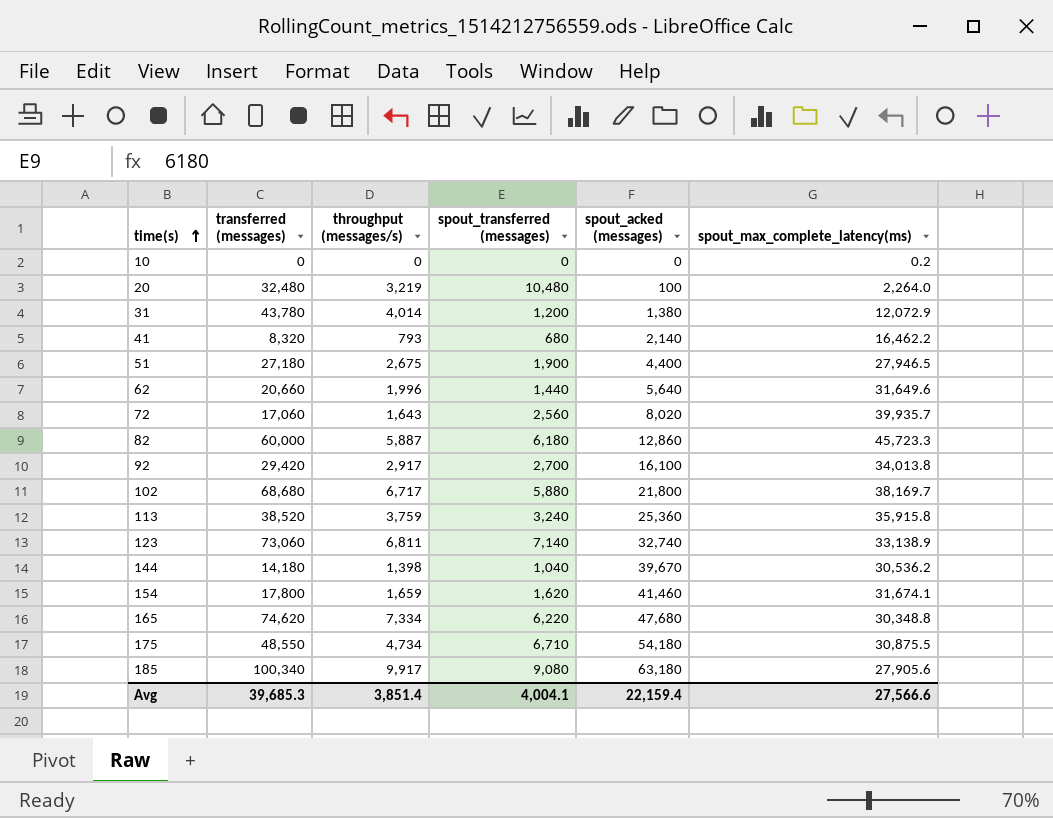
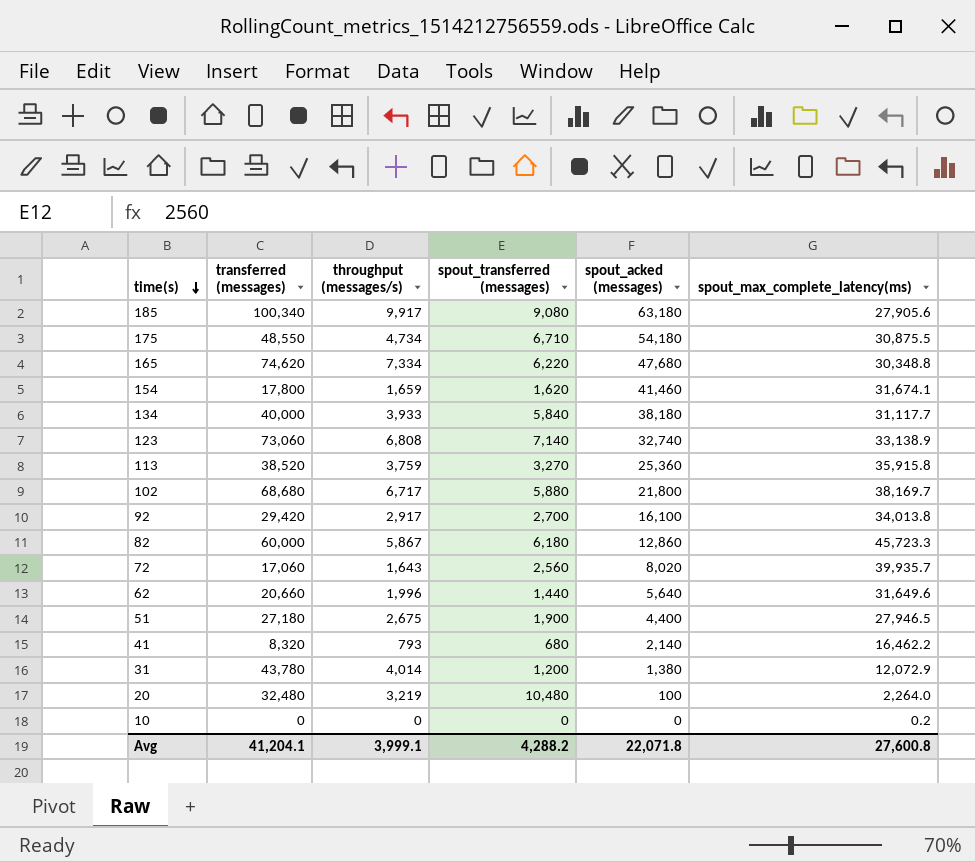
row order: time(s) ascending -> time(s) descending
row 144: 14,180 | 1,398 | 1,040 | 39,670 | 30,536.2 -> none
row 134: none -> 40,000 | 3,933 | 5,840 | 38,180 | 31,117.7
123 | throughput (messages/s): 6,811 -> 6,808
113 | spout_transferred (messages): 3,240 -> 3,270
82 | throughput (messages/s): 5,887 -> 5,867
Avg | transferred (messages): 39,685.3 -> 41,204.1
Avg | throughput (messages/s): 3,851.4 -> 3,999.1
Avg | spout_transferred (messages): 4,004.1 -> 4,288.2
Avg | spout_acked (messages): 22,159.4 -> 22,071.8
Avg | spout_max_complete_latency(ms): 27,566.6 -> 27,600.8

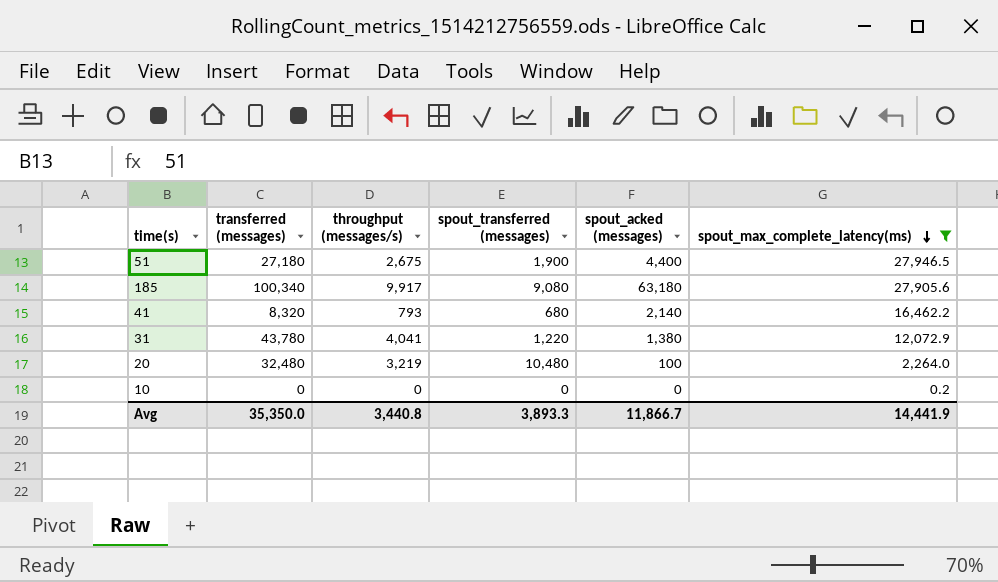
filter: none -> spout_max_complete_latency(ms) <= 27,946.5
row order: time(s) descending -> spout_max_complete_latency(ms) descending
31 | throughput (messages/s): 4,014 -> 4,041
31 | spout_transferred (messages): 1,200 -> 1,220
Avg | transferred (messages): 41,204.1 -> 35,350.0
Avg | throughput (messages/s): 3,999.1 -> 3,440.8
Avg | spout_transferred (messages): 4,288.2 -> 3,893.3
Avg | spout_acked (messages): 22,071.8 -> 11,866.7
Avg | spout_max_complete_latency(ms): 27,600.8 -> 14,441.9

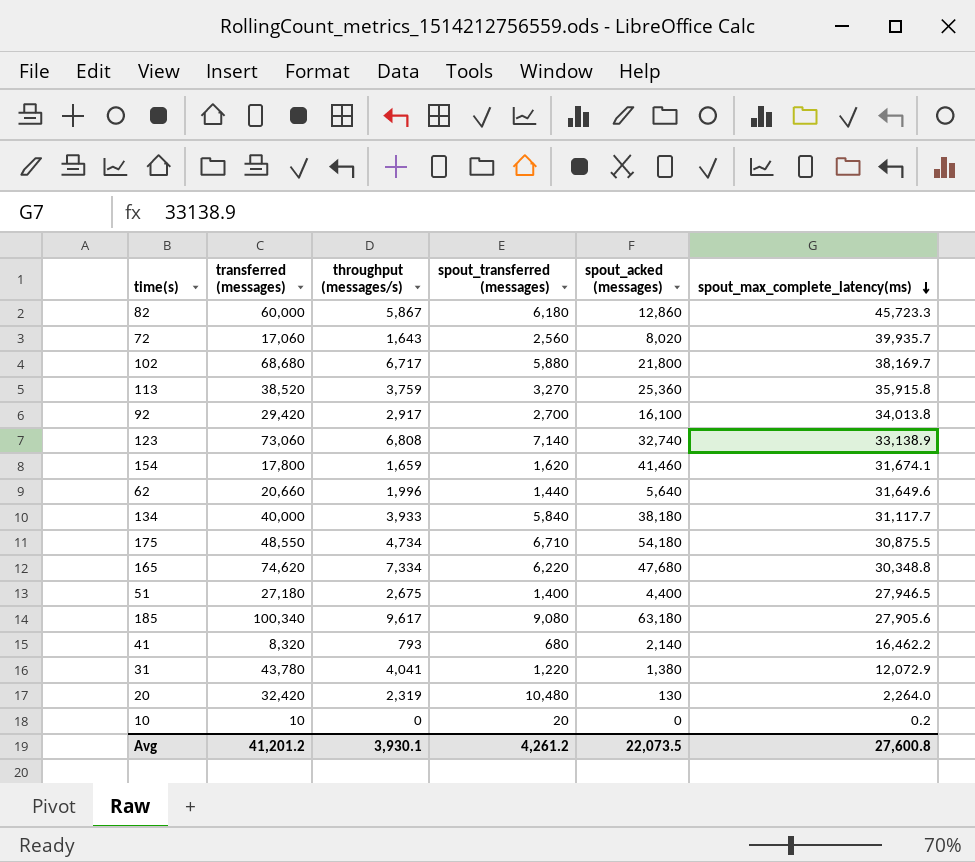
filter: spout_max_complete_latency(ms) <= 27,946.5 -> none
51 | spout_transferred (messages): 1,900 -> 1,400
185 | throughput (messages/s): 9,917 -> 9,617
20 | transferred (messages): 32,480 -> 32,420
20 | throughput (messages/s): 3,219 -> 2,319
20 | spout_acked (messages): 100 -> 130
10 | transferred (messages): 0 -> 10
10 | spout_transferred (messages): 0 -> 20
Avg | transferred (messages): 35,350.0 -> 41,201.2
Avg | throughput (messages/s): 3,440.8 -> 3,930.1
Avg | spout_transferred (messages): 3,893.3 -> 4,261.2
Avg | spout_acked (messages): 11,866.7 -> 22,073.5
Avg | spout_max_complete_latency(ms): 14,441.9 -> 27,600.8

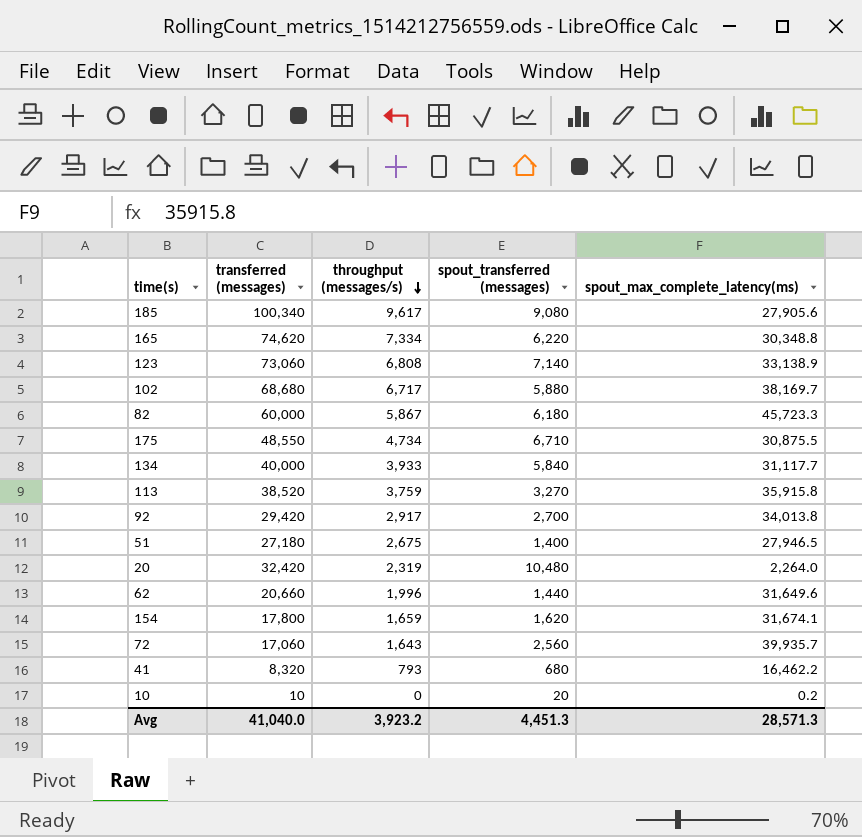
row order: spout_max_complete_latency(ms) descending -> throughput (messages/s) descending
column spout_acked (messages) | position: 5 -> none
row 31: 43,780 | 4,041 | 1,220 | 1,380 | 12,072.9 -> none
Avg | transferred (messages): 41,201.2 -> 41,040.0
Avg | throughput (messages/s): 3,930.1 -> 3,923.2
Avg | spout_transferred (messages): 4,261.2 -> 4,451.3
Avg | spout_max_complete_latency(ms): 27,600.8 -> 28,571.3

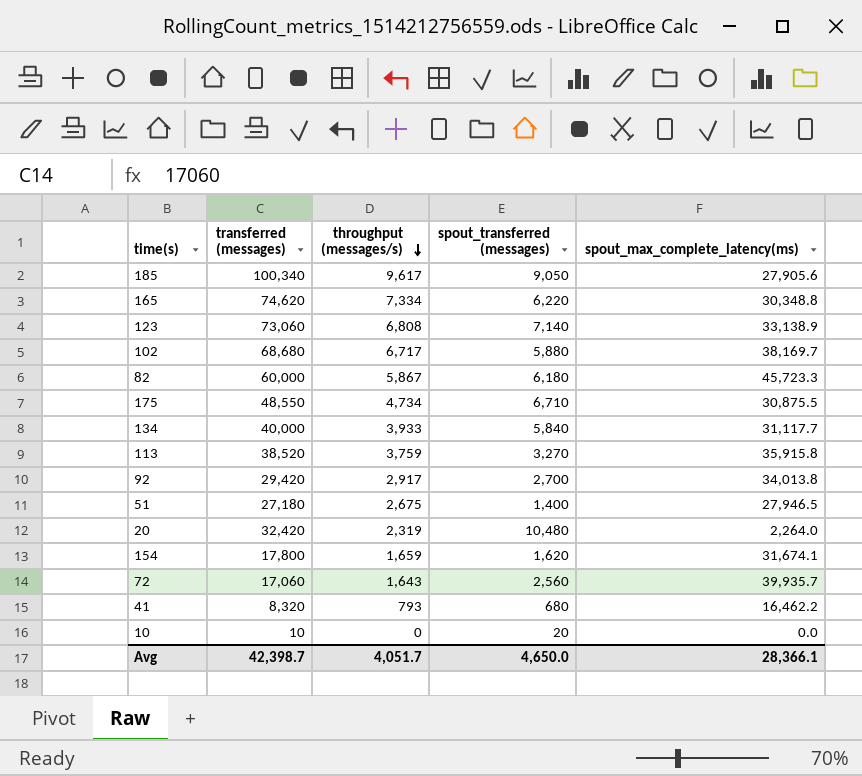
row 62: 20,660 | 1,996 | 1,440 | 31,649.6 -> none
185 | spout_transferred (messages): 9,080 -> 9,050
10 | spout_max_complete_latency(ms): 0.2 -> 0.0
Avg | transferred (messages): 41,040.0 -> 42,398.7
Avg | throughput (messages/s): 3,923.2 -> 4,051.7
Avg | spout_transferred (messages): 4,451.3 -> 4,650.0
Avg | spout_max_complete_latency(ms): 28,571.3 -> 28,366.1

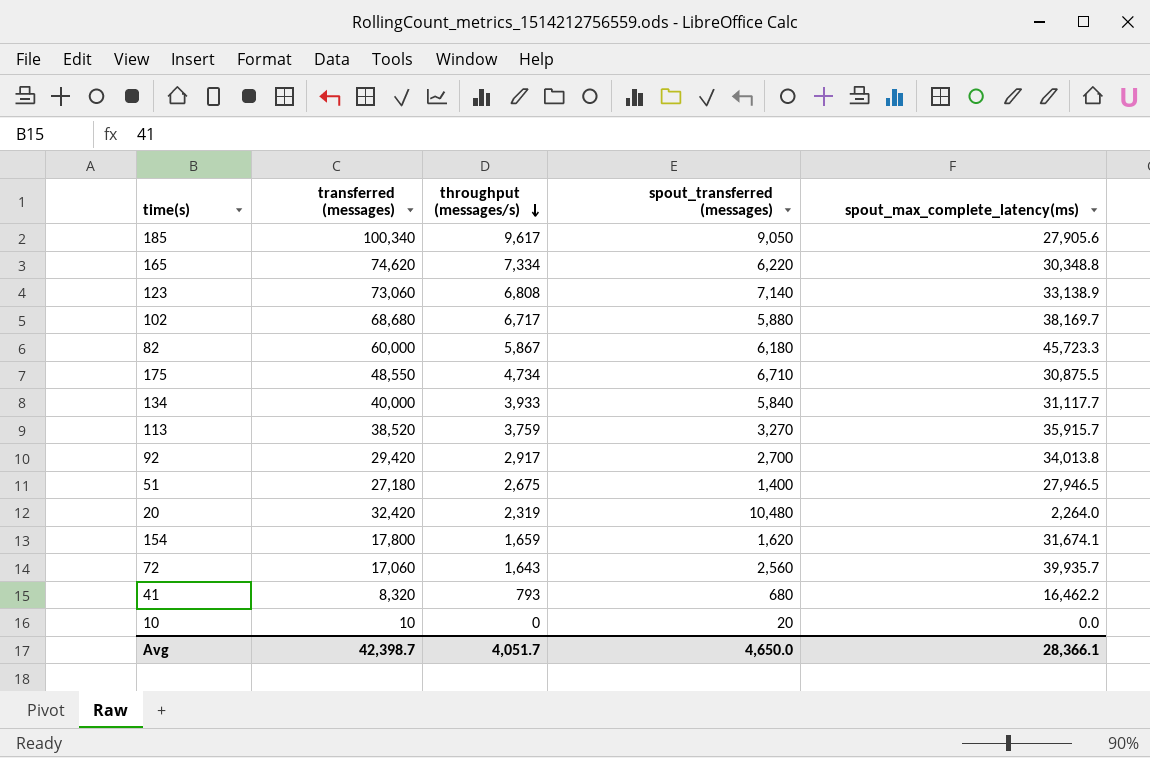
113 | spout_max_complete_latency(ms): 35,915.8 -> 35,915.7

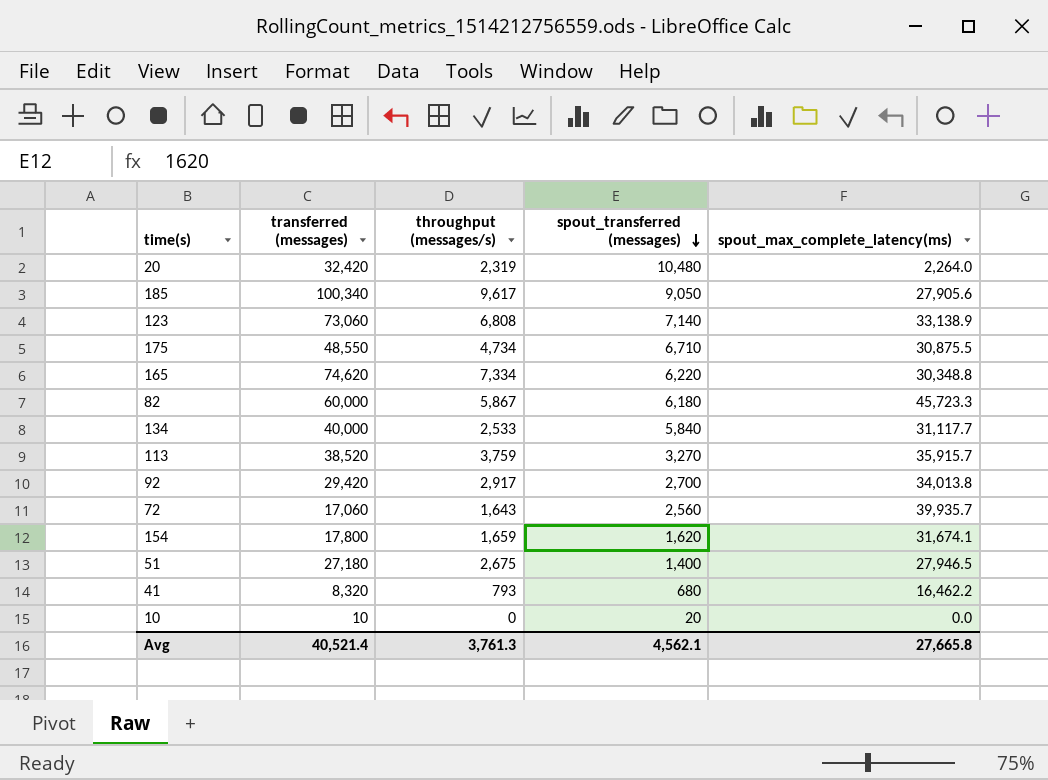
row order: throughput (messages/s) descending -> spout_transferred (messages) descending
row 102: 68,680 | 6,717 | 5,880 | 38,169.7 -> none
134 | throughput (messages/s): 3,933 -> 2,533
Avg | transferred (messages): 42,398.7 -> 40,521.4
Avg | throughput (messages/s): 4,051.7 -> 3,761.3
Avg | spout_transferred (messages): 4,650.0 -> 4,562.1
Avg | spout_max_complete_latency(ms): 28,366.1 -> 27,665.8

